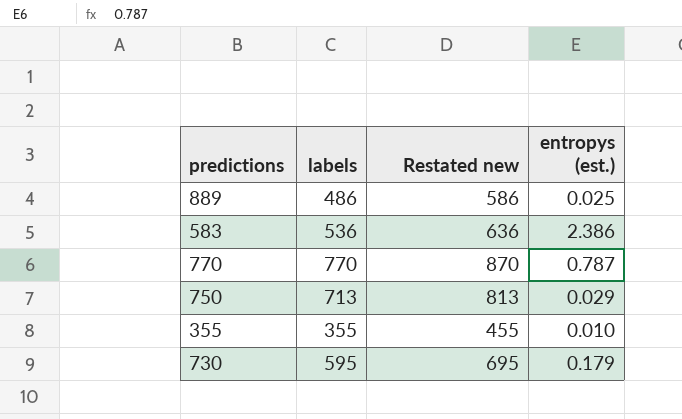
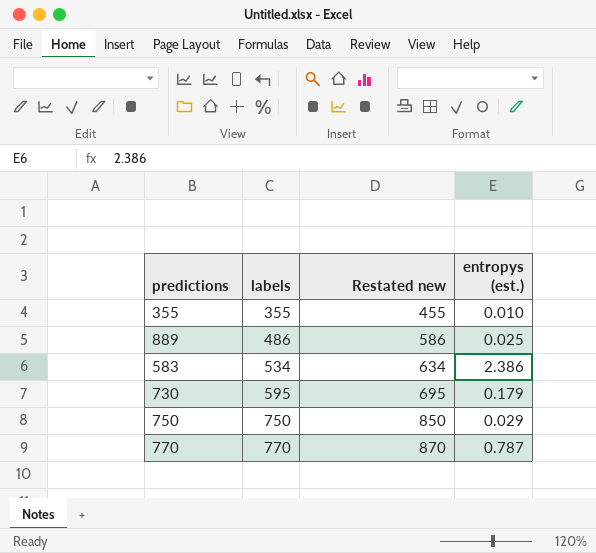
row order: none -> labels ascending
583 | labels: 536 -> 534
583 | Restated new: 636 -> 634
750 | labels: 713 -> 750
750 | Restated new: 813 -> 850

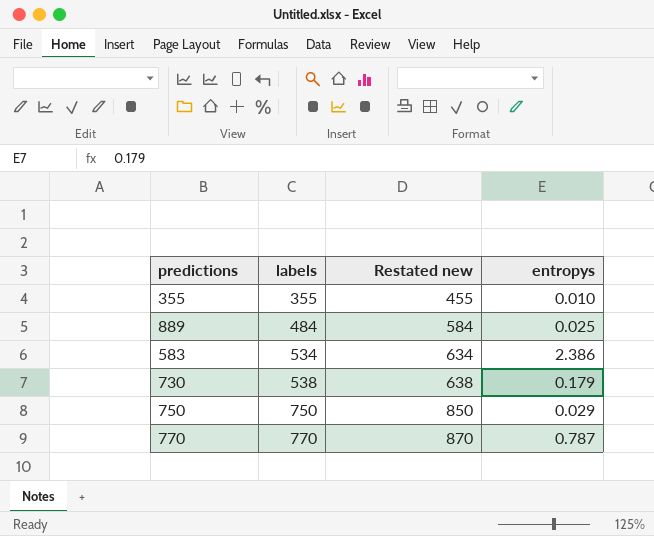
column name: entropys (est.) -> entropys
889 | labels: 486 -> 484
889 | Restated new: 586 -> 584
730 | labels: 595 -> 538
730 | Restated new: 695 -> 638

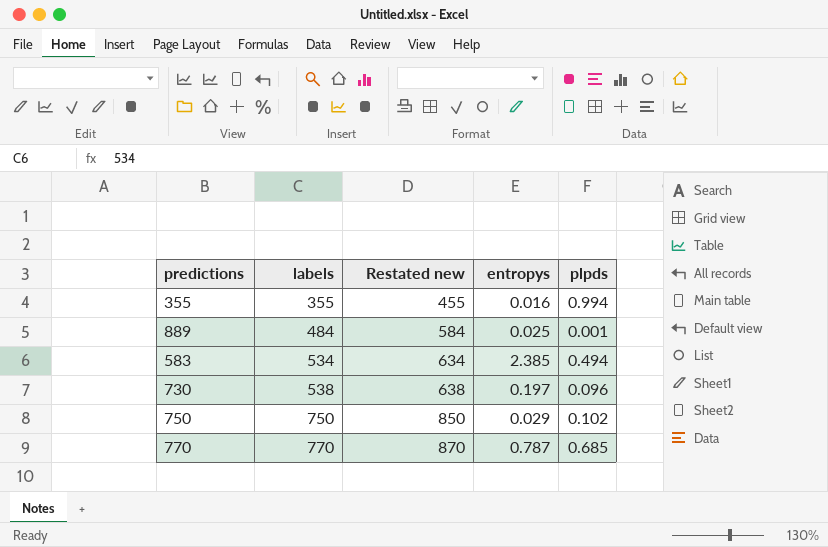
column plpds | position: none -> 5
355 | entropys: 0.010 -> 0.016
583 | entropys: 2.386 -> 2.385
730 | entropys: 0.179 -> 0.197

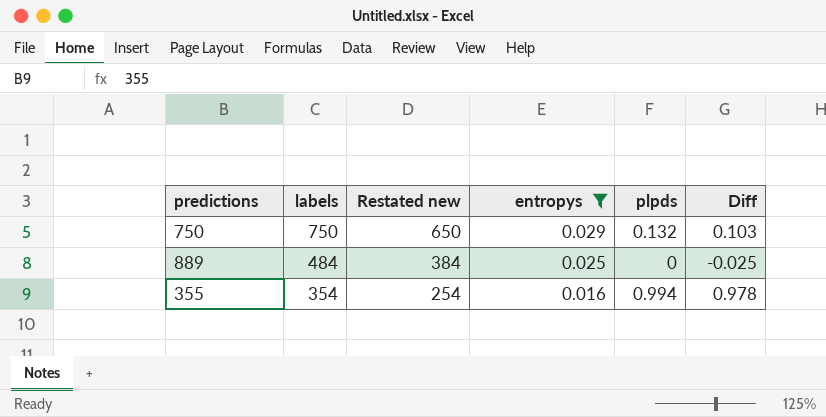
filter: none -> entropys <= 0.029
row order: labels ascending -> labels descending
column Restated new | formula: [labels] + 100 -> [labels] - 100
column Diff | formula: none -> [plpds] - [entropys]
750 | plpds: 0.102 -> 0.132
889 | plpds: 0.001 -> 0
355 | labels: 355 -> 354

